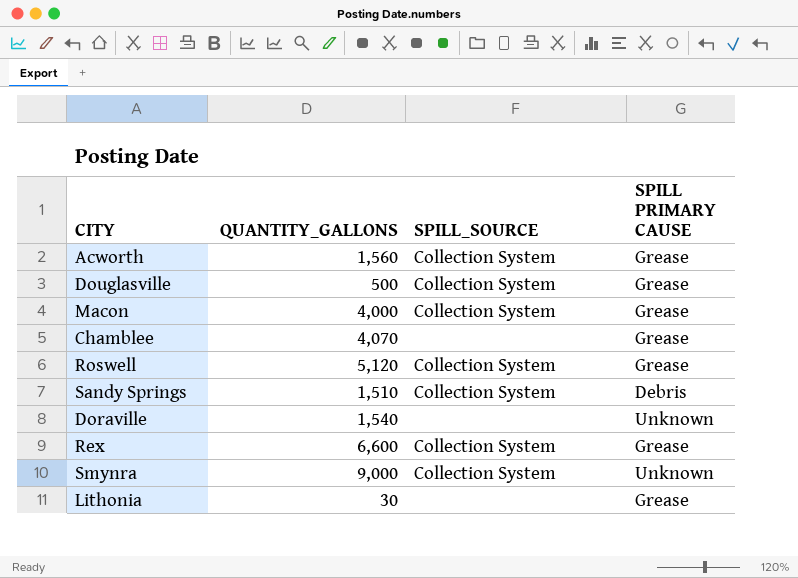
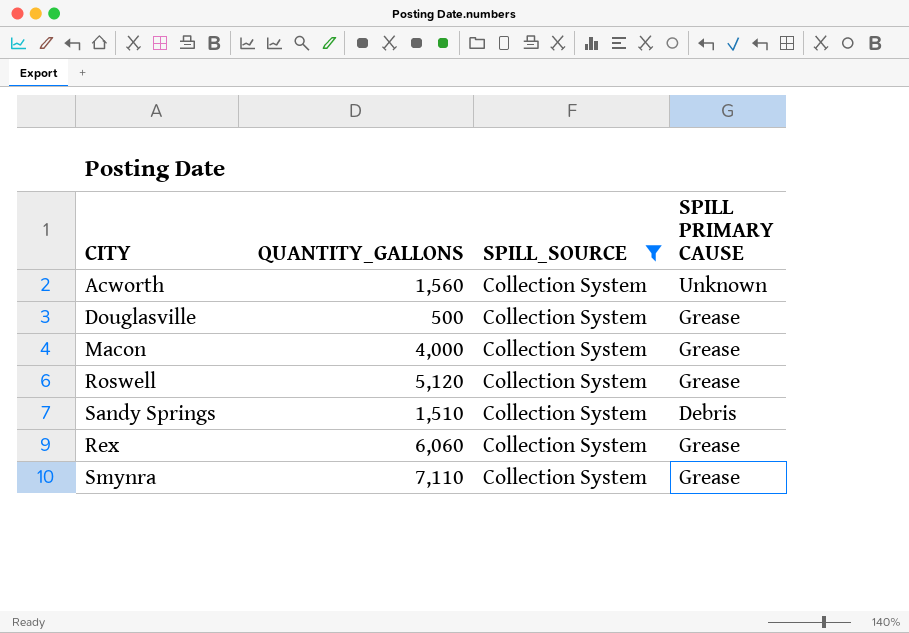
filter: none -> SPILL_SOURCE = Collection System
Acworth | SPILL PRIMARY CAUSE: Grease -> Unknown
Rex | QUANTITY_GALLONS: 6,600 -> 6,060
Smynra | QUANTITY_GALLONS: 9,000 -> 7,110
Smynra | SPILL PRIMARY CAUSE: Unknown -> Grease

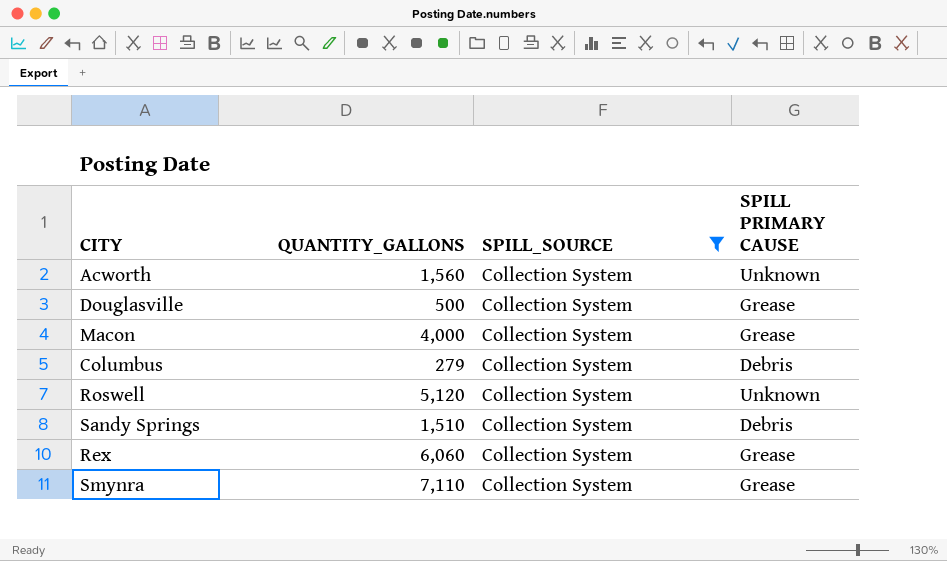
row Columbus: none -> 279 | Collection System | Debris
Roswell | SPILL PRIMARY CAUSE: Grease -> Unknown

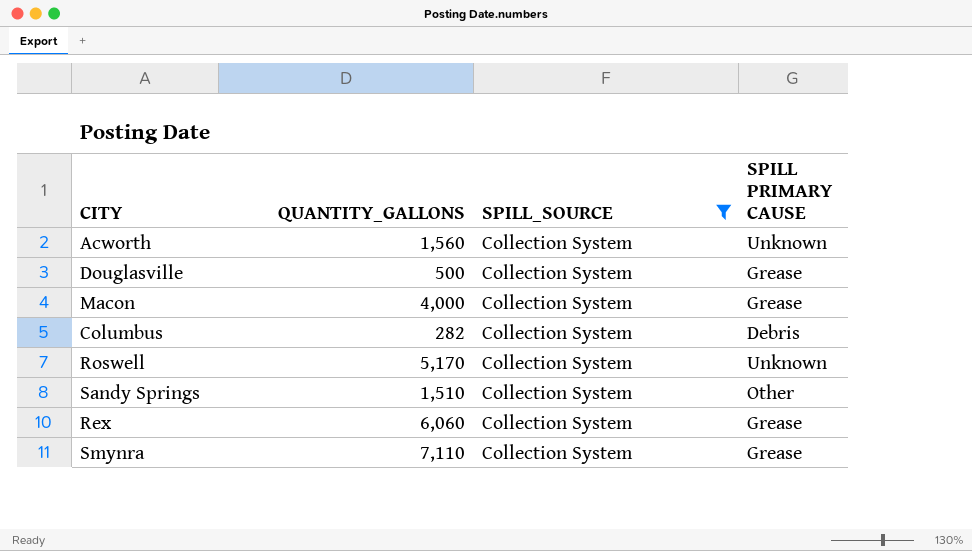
Columbus | QUANTITY_GALLONS: 279 -> 282
Roswell | QUANTITY_GALLONS: 5,120 -> 5,170
Sandy Springs | SPILL PRIMARY CAUSE: Debris -> Other

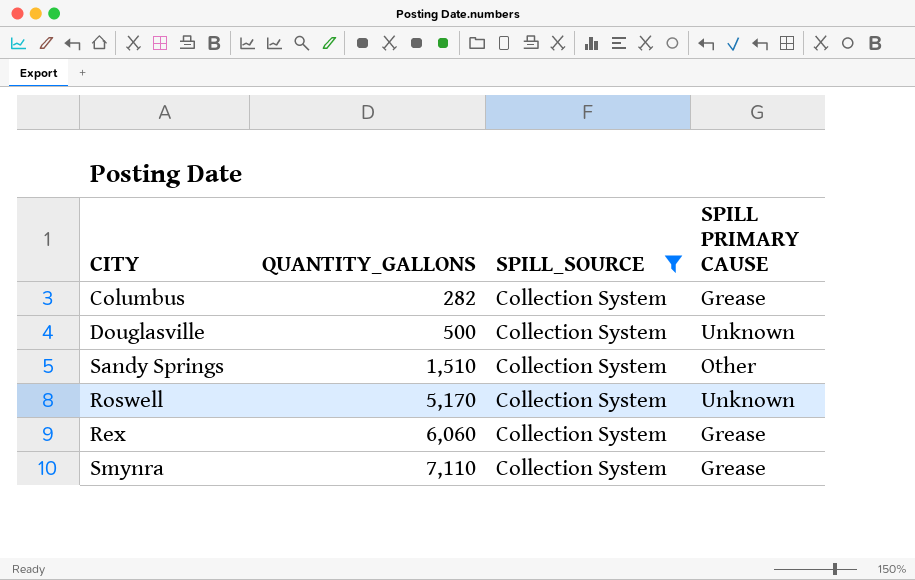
row order: none -> QUANTITY_GALLONS ascending
row Acworth: 1,560 | Collection System | Unknown -> none
row Macon: 4,000 | Collection System | Grease -> none
Columbus | SPILL PRIMARY CAUSE: Debris -> Grease
Douglasville | SPILL PRIMARY CAUSE: Grease -> Unknown

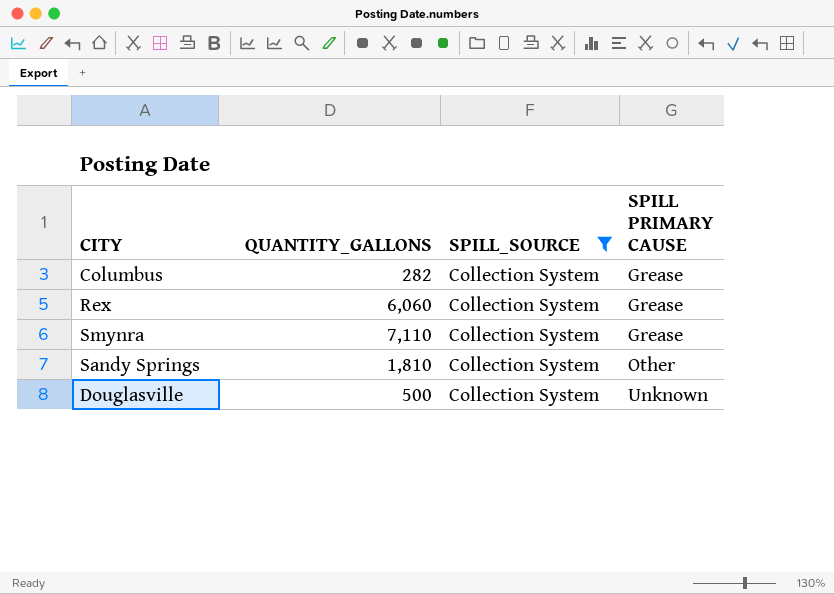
row order: QUANTITY_GALLONS ascending -> SPILL PRIMARY CAUSE ascending
row Roswell: 5,170 | Collection System | Unknown -> none
Sandy Springs | QUANTITY_GALLONS: 1,510 -> 1,810

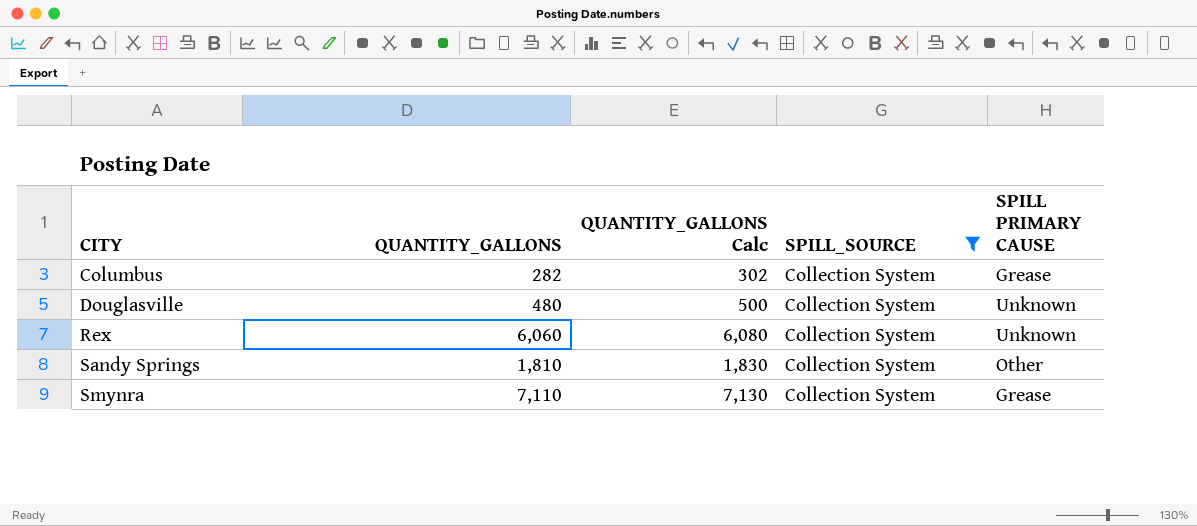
row order: SPILL PRIMARY CAUSE ascending -> CITY ascending
column QUANTITY_GALLONS Calc | formula: none -> [QUANTITY_GALLONS] + 20
Douglasville | QUANTITY_GALLONS: 500 -> 480
Rex | SPILL PRIMARY CAUSE: Grease -> Unknown

